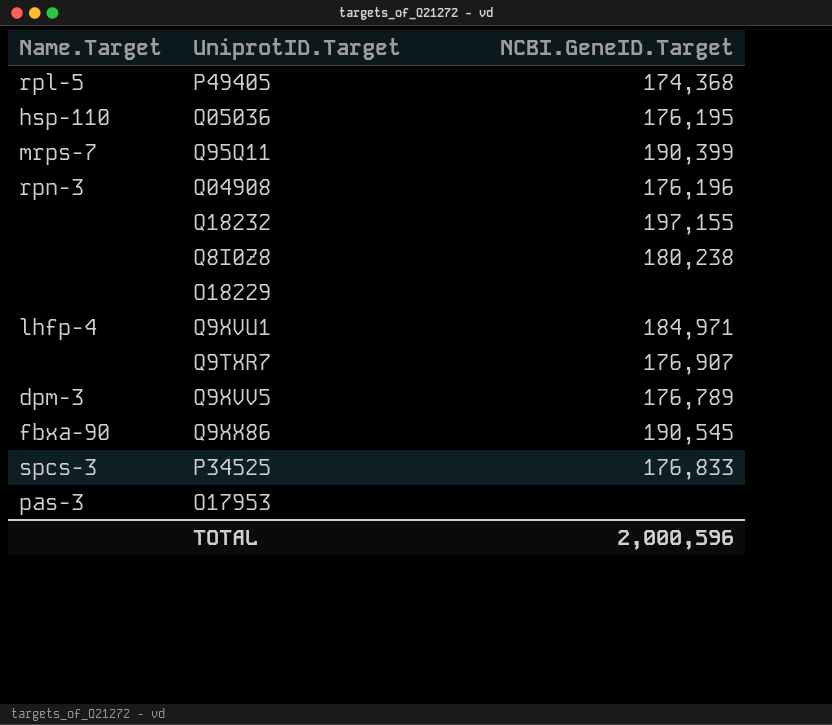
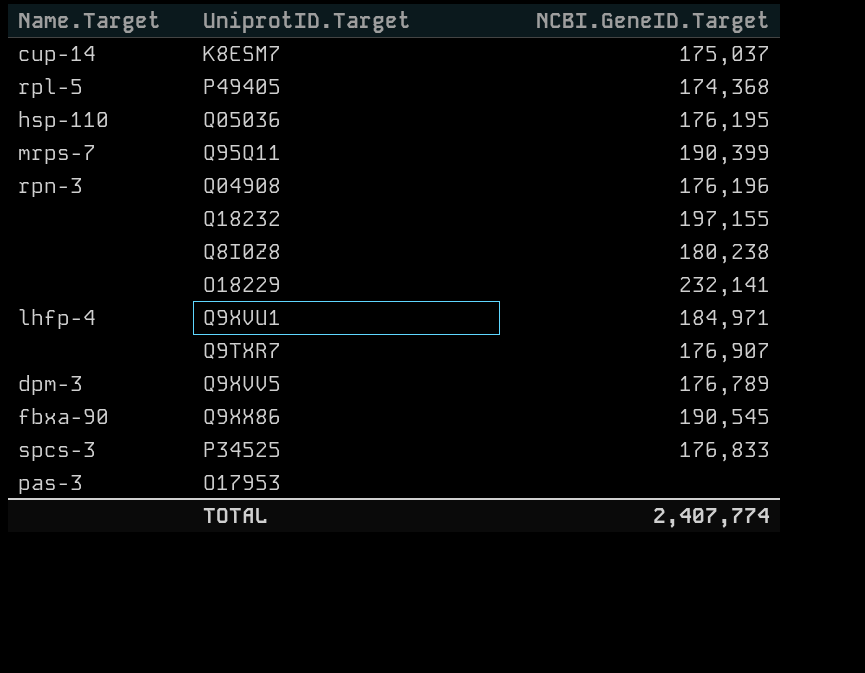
row K8ESM7: none -> cup-14 | 175,037
O18229 | NCBI.GeneID.Target: none -> 232,141
TOTAL | NCBI.GeneID.Target: 2,000,596 -> 2,407,774

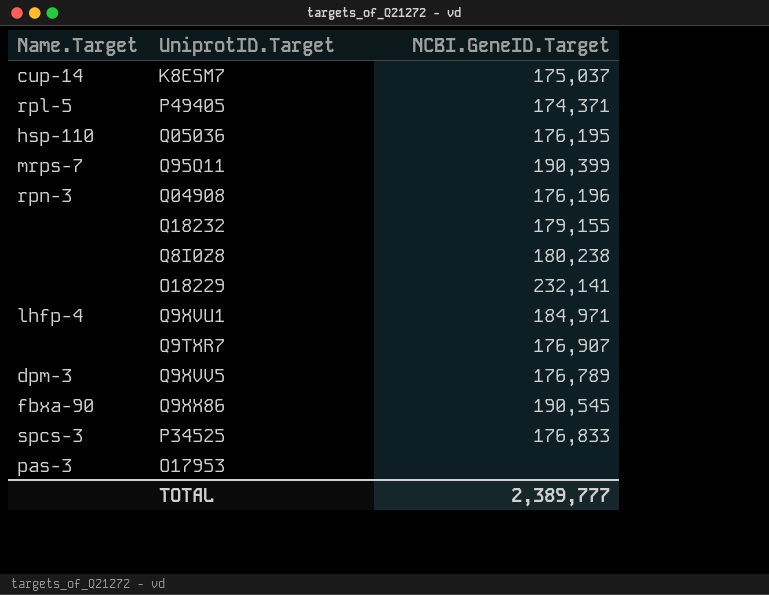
P49405 | NCBI.GeneID.Target: 174,368 -> 174,371
Q18232 | NCBI.GeneID.Target: 197,155 -> 179,155
TOTAL | NCBI.GeneID.Target: 2,407,774 -> 2,389,777

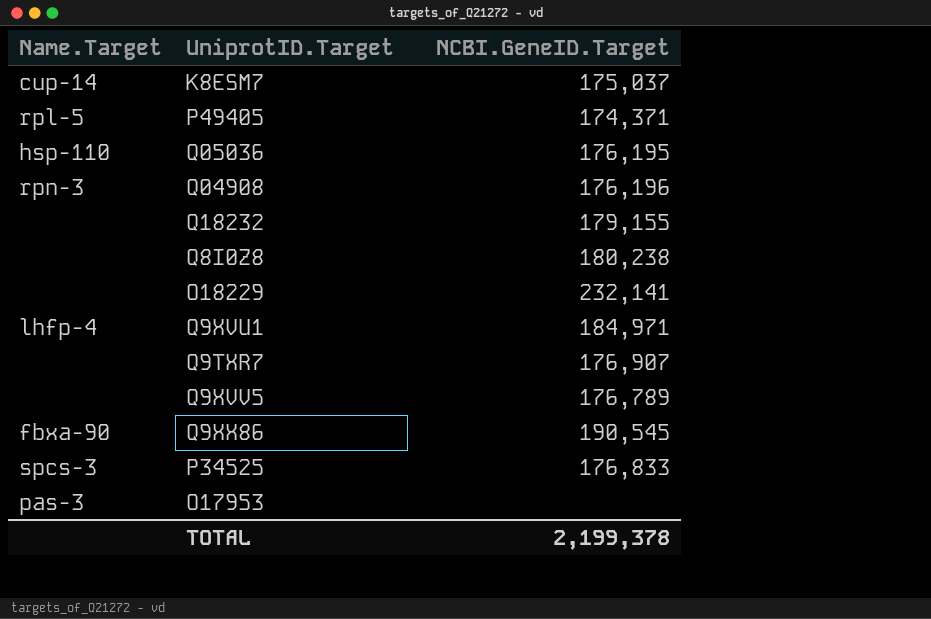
row Q95Q11: mrps-7 | 190,399 -> none
Q9XVV5 | Name.Target: dpm-3 -> none
TOTAL | NCBI.GeneID.Target: 2,389,777 -> 2,199,378

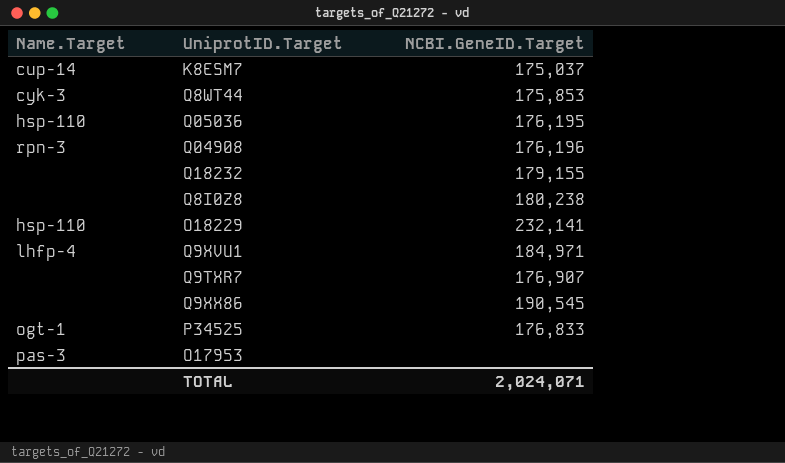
row P49405: rpl-5 | 174,371 -> none
row Q9XVV5: none | 176,789 -> none
row Q8WT44: none -> cyk-3 | 175,853
O18229 | Name.Target: none -> hsp-110
Q9XX86 | Name.Target: fbxa-90 -> none
P34525 | Name.Target: spcs-3 -> ogt-1
TOTAL | NCBI.GeneID.Target: 2,199,378 -> 2,024,071

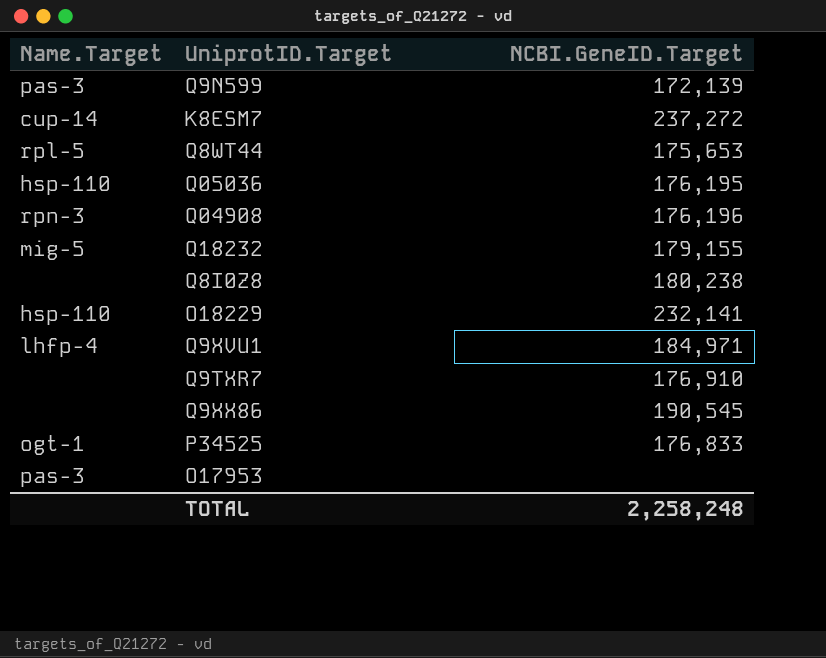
row Q9N599: none -> pas-3 | 172,139
K8ESM7 | NCBI.GeneID.Target: 175,037 -> 237,272
Q8WT44 | Name.Target: cyk-3 -> rpl-5
Q8WT44 | NCBI.GeneID.Target: 175,853 -> 175,653
Q18232 | Name.Target: none -> mig-5
Q9TXR7 | NCBI.GeneID.Target: 176,907 -> 176,910
TOTAL | NCBI.GeneID.Target: 2,024,071 -> 2,258,248

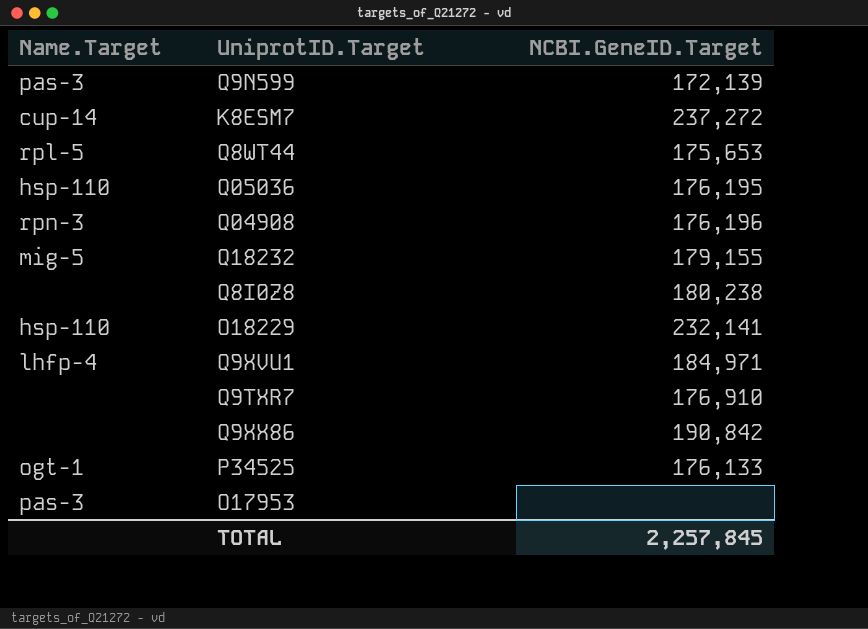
Q9XX86 | NCBI.GeneID.Target: 190,545 -> 190,842
P34525 | NCBI.GeneID.Target: 176,833 -> 176,133
TOTAL | NCBI.GeneID.Target: 2,258,248 -> 2,257,845

